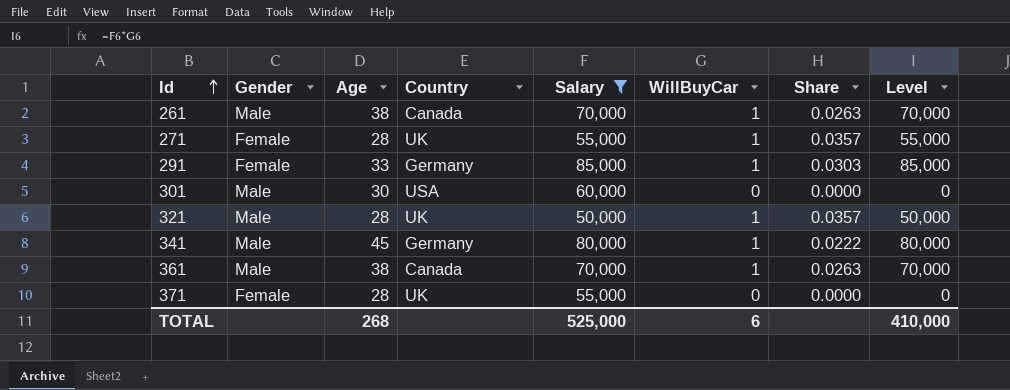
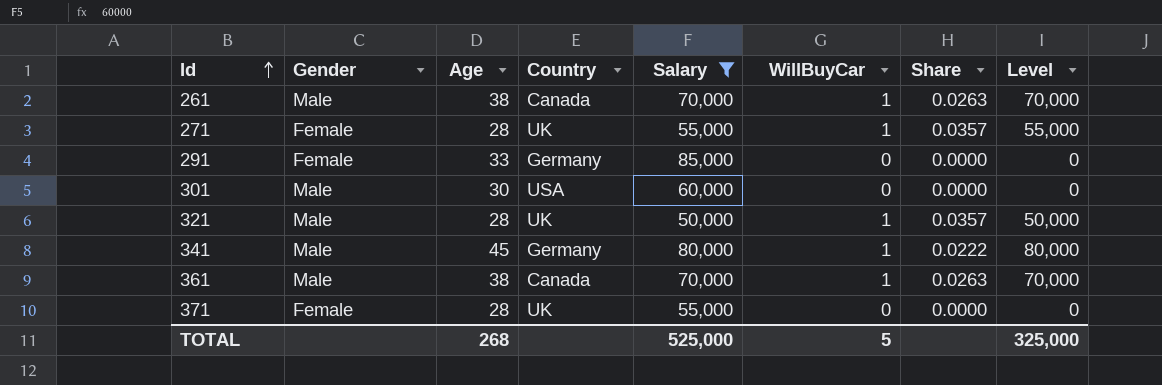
291 | WillBuyCar: 1 -> 0
291 | Share: 0.0303 -> 0.0000
291 | Level: 85,000 -> 0
TOTAL | WillBuyCar: 6 -> 5
TOTAL | Level: 410,000 -> 325,000

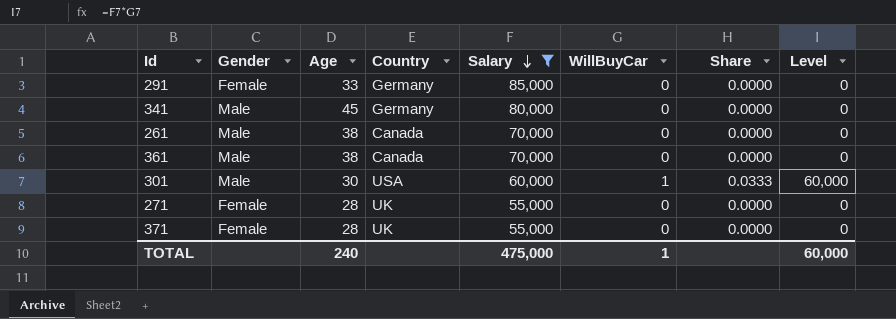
row order: Id ascending -> Salary descending
row 321: Male | 28 | UK | 50,000 | 1 | 0.0357 | 50,000 -> none
341 | WillBuyCar: 1 -> 0
341 | Share: 0.0222 -> 0.0000
341 | Level: 80,000 -> 0
261 | WillBuyCar: 1 -> 0
261 | Share: 0.0263 -> 0.0000
261 | Level: 70,000 -> 0
361 | WillBuyCar: 1 -> 0
361 | Share: 0.0263 -> 0.0000
361 | Level: 70,000 -> 0
301 | WillBuyCar: 0 -> 1
301 | Share: 0.0000 -> 0.0333
301 | Level: 0 -> 60,000
271 | WillBuyCar: 1 -> 0
271 | Share: 0.0357 -> 0.0000
271 | Level: 55,000 -> 0
TOTAL | Age: 268 -> 240
TOTAL | Salary: 525,000 -> 475,000
TOTAL | WillBuyCar: 5 -> 1
TOTAL | Level: 325,000 -> 60,000

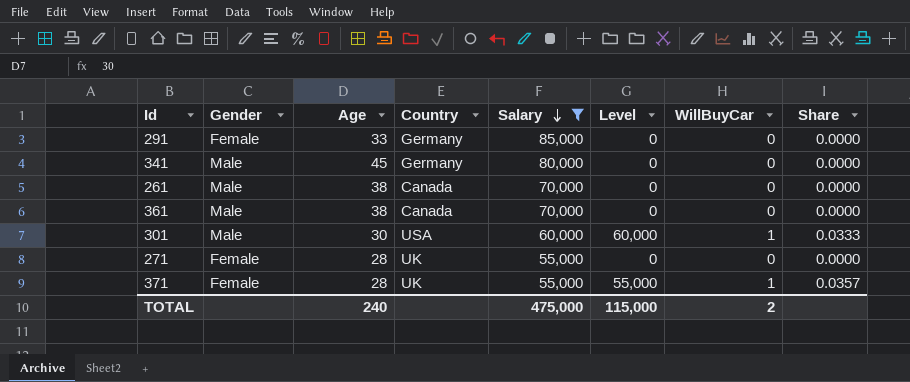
column Level | position: 8 -> 6
371 | Level: 0 -> 55,000
371 | WillBuyCar: 0 -> 1
371 | Share: 0.0000 -> 0.0357
TOTAL | Level: 60,000 -> 115,000
TOTAL | WillBuyCar: 1 -> 2

